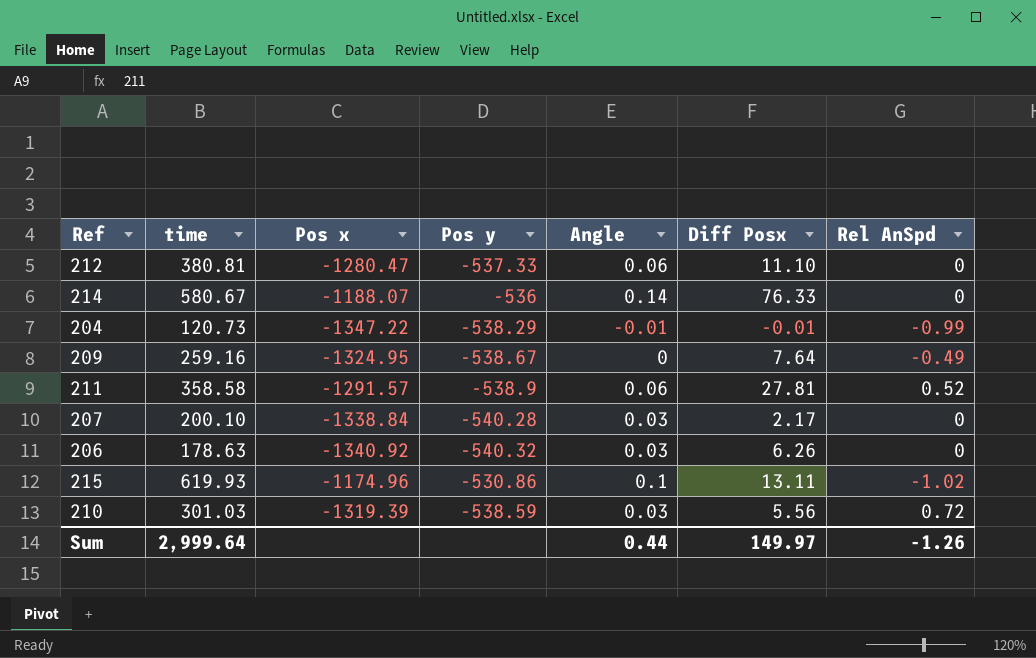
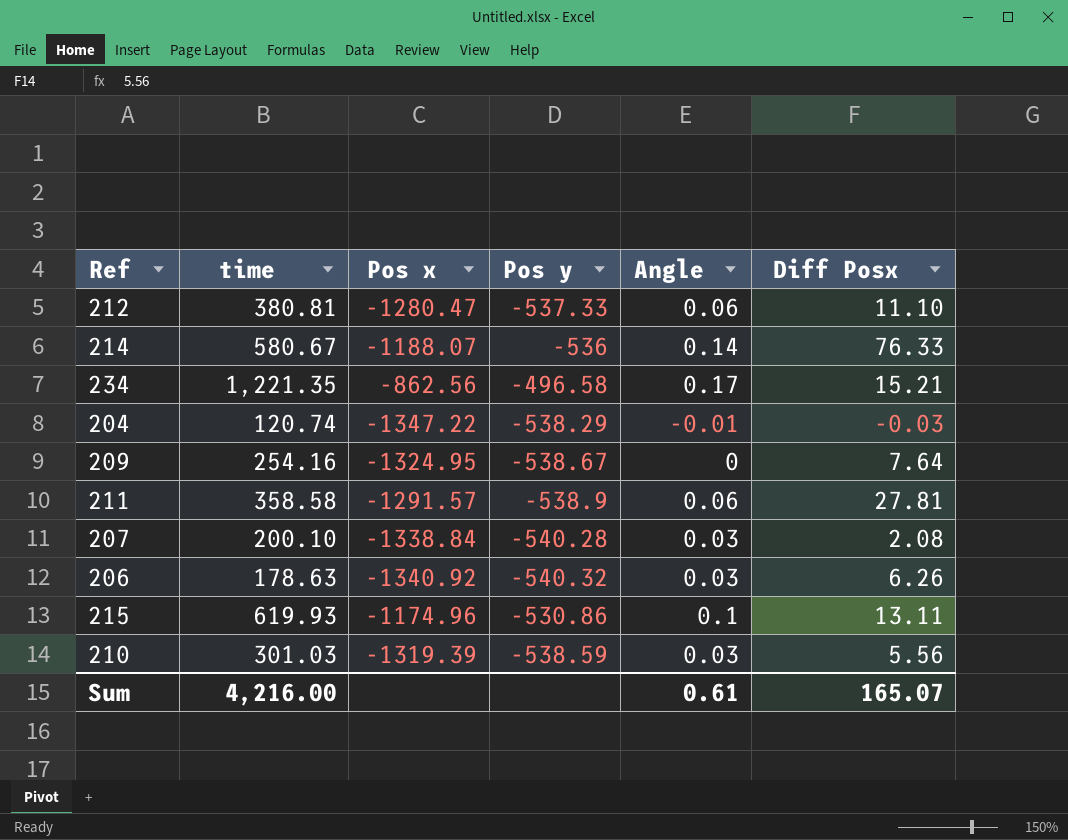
column Rel AnSpd | position: 7 -> none
row 234: none -> 1,221.35 | -862.56 | -496.58 | 0.17 | 15.21
204 | time: 120.73 -> 120.74
204 | Diff Posx: -0.01 -> -0.03
209 | time: 259.16 -> 254.16
207 | Diff Posx: 2.17 -> 2.08
Sum | time: 2,999.64 -> 4,216.00
Sum | Angle: 0.44 -> 0.61
Sum | Diff Posx: 149.97 -> 165.07

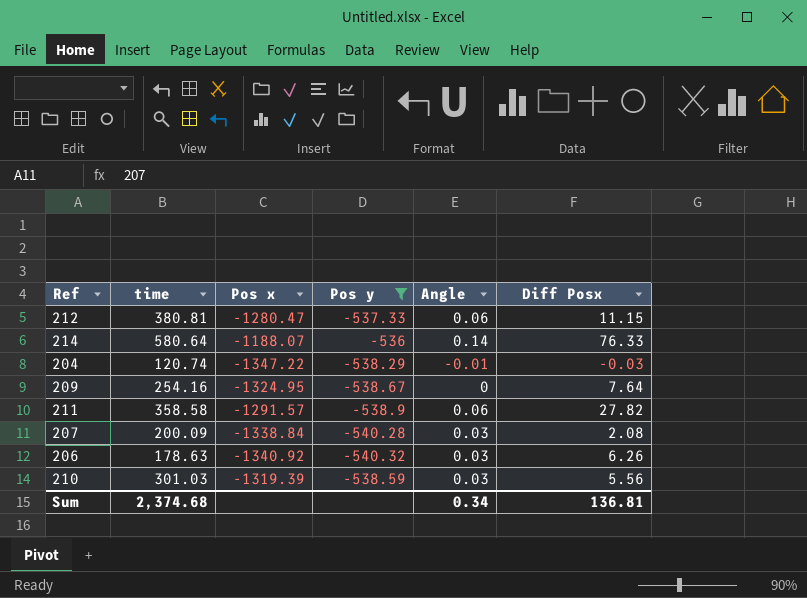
filter: none -> Pos y <= -536
212 | Diff Posx: 11.10 -> 11.15
214 | time: 580.67 -> 580.64
211 | Diff Posx: 27.81 -> 27.82
207 | time: 200.10 -> 200.09
Sum | time: 4,216.00 -> 2,374.68
Sum | Angle: 0.61 -> 0.34
Sum | Diff Posx: 165.07 -> 136.81

